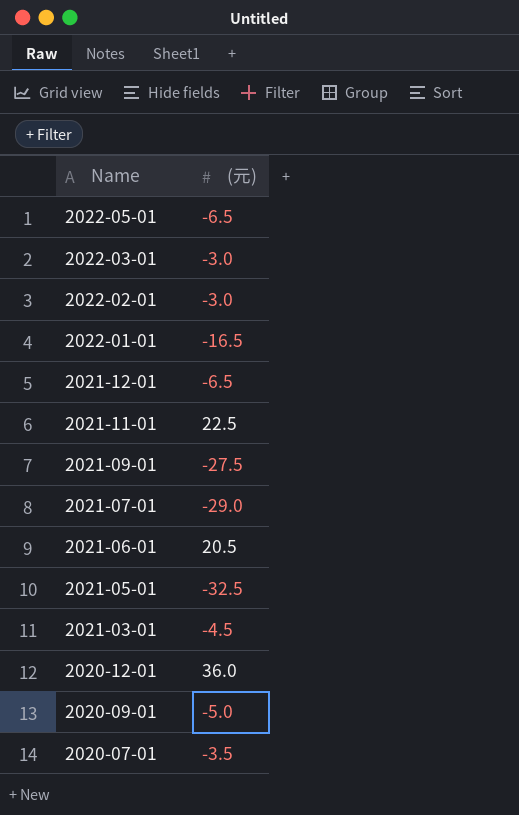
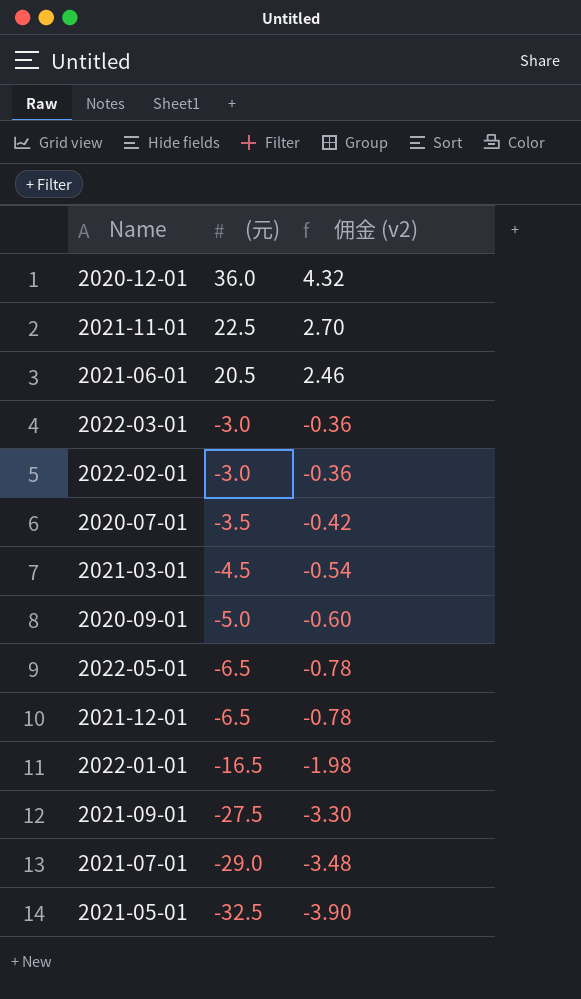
row order: Name descending -> (元) descending
column 佣金 (v2) | formula: none -> [(元)] * 0.12

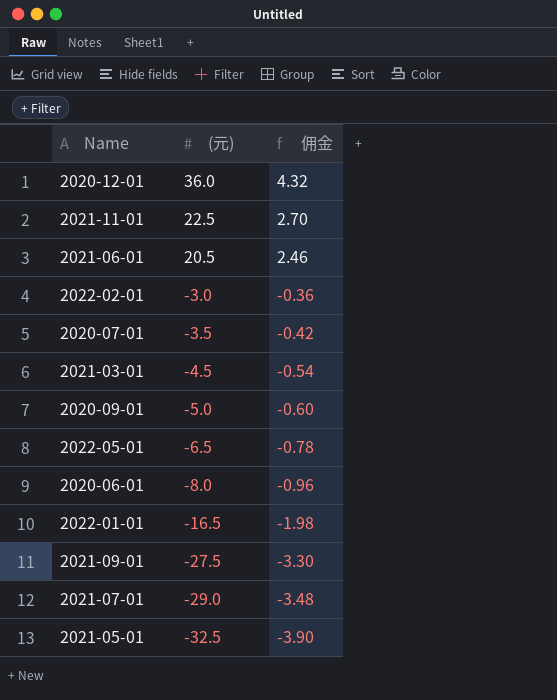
column name: 佣金 (v2) -> 佣金
row 2022-03-01: -3.0 | -0.36 -> none
row 2021-12-01: -6.5 | -0.78 -> none
row 2020-06-01: none -> -8.0 | -0.96

